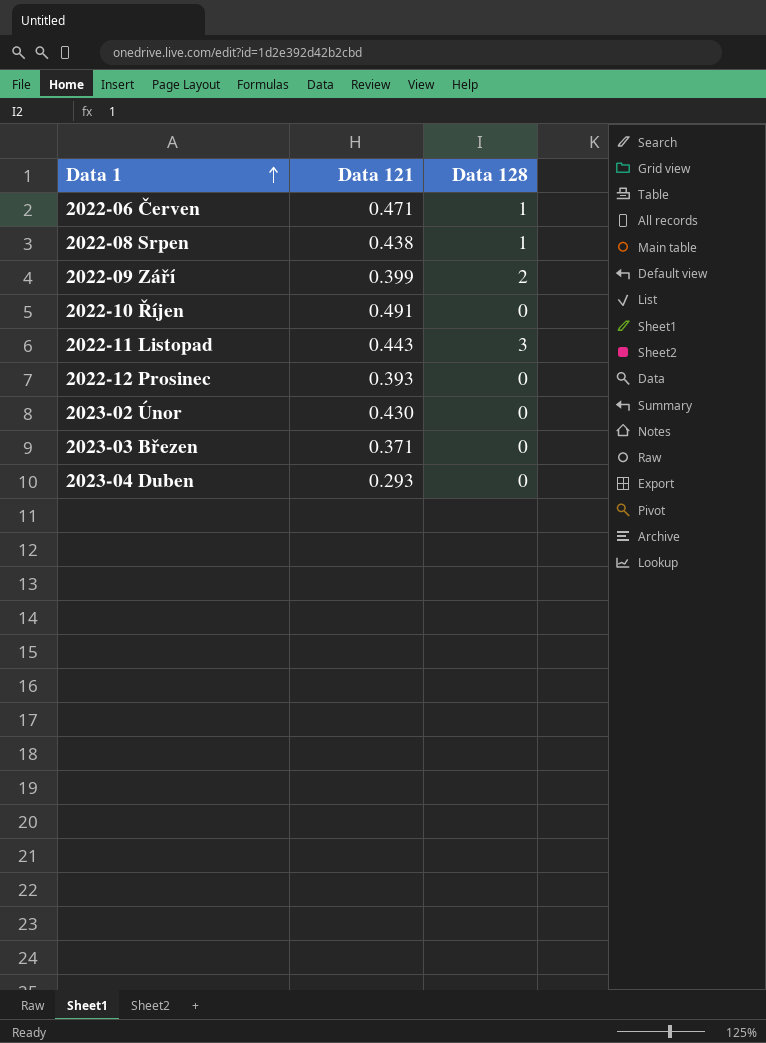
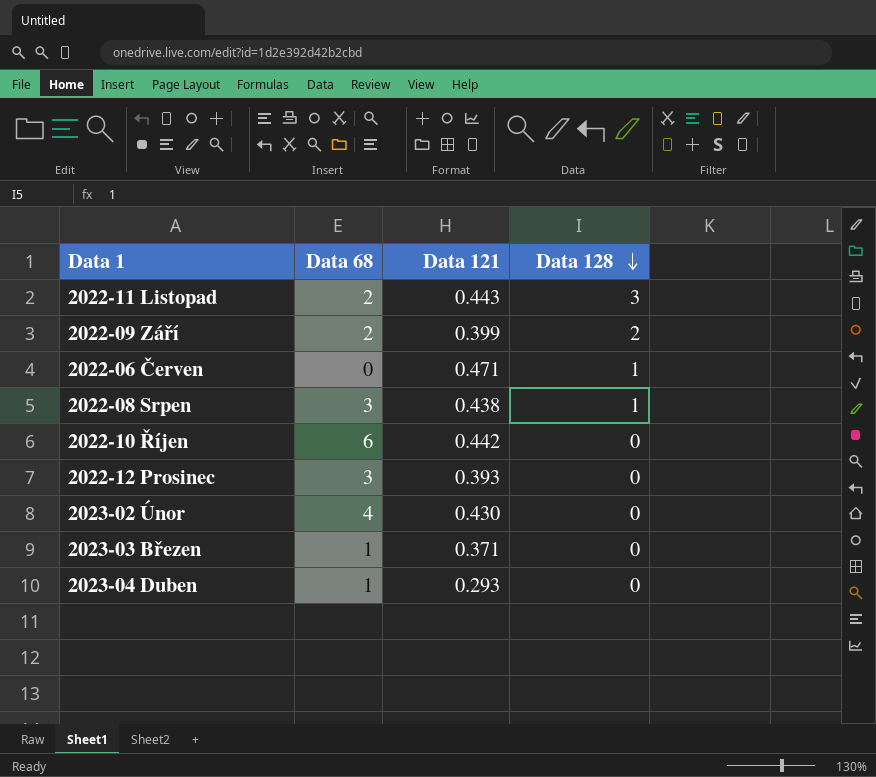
row order: Data 1 ascending -> Data 128 descending
column Data 68 | position: none -> 2
2022-10 Říjen | Data 121: 0.491 -> 0.442

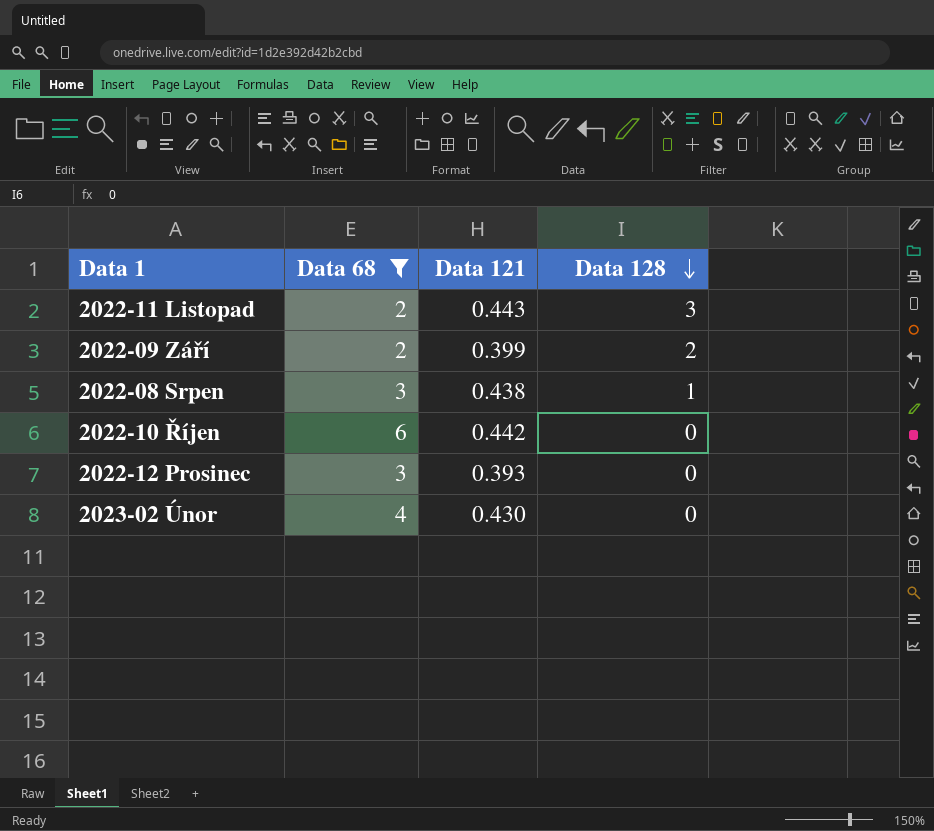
filter: none -> Data 68 >= 2

